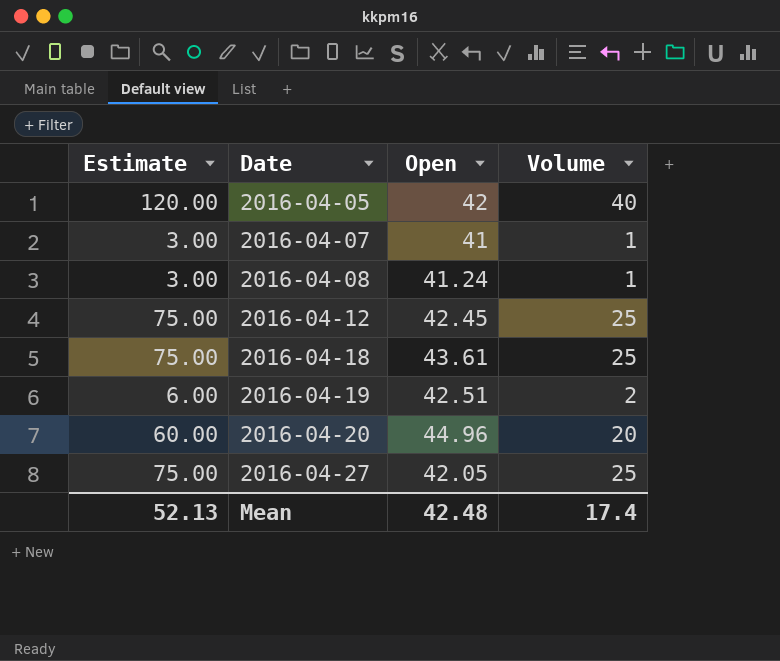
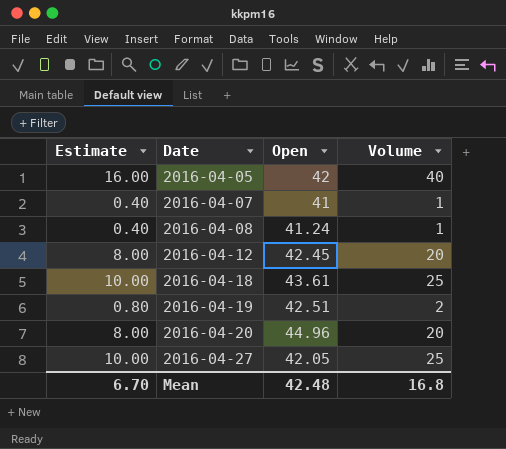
column Estimate | formula: [Volume] * 3 -> [Volume] * 0.4
2016-04-12 | Volume: 25 -> 20
Mean | Estimate: 52.13 -> 6.70
Mean | Volume: 17.4 -> 16.8

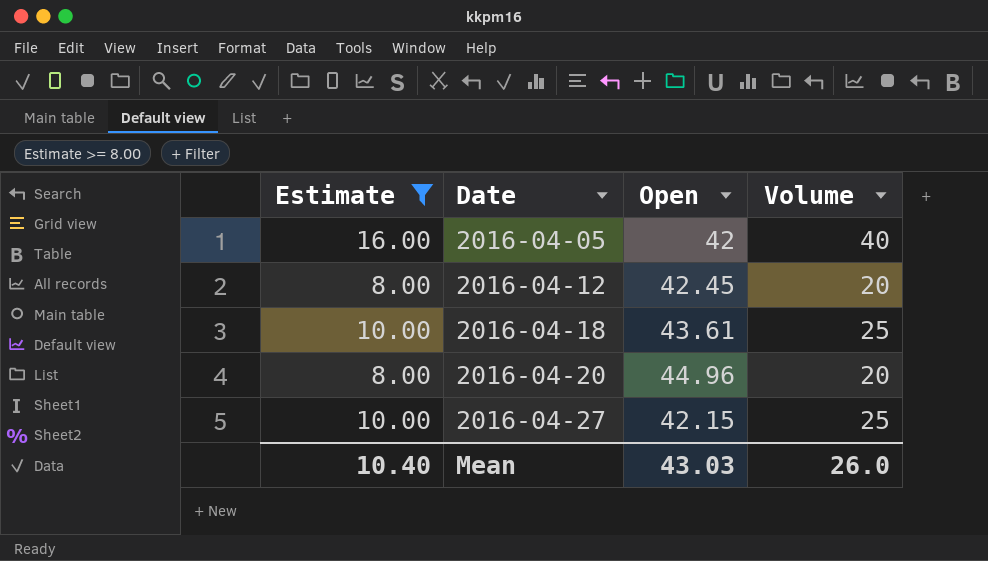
filter: none -> Estimate >= 8.00
2016-04-27 | Open: 42.05 -> 42.15
Mean | Estimate: 6.70 -> 10.40
Mean | Open: 42.48 -> 43.03
Mean | Volume: 16.8 -> 26.0

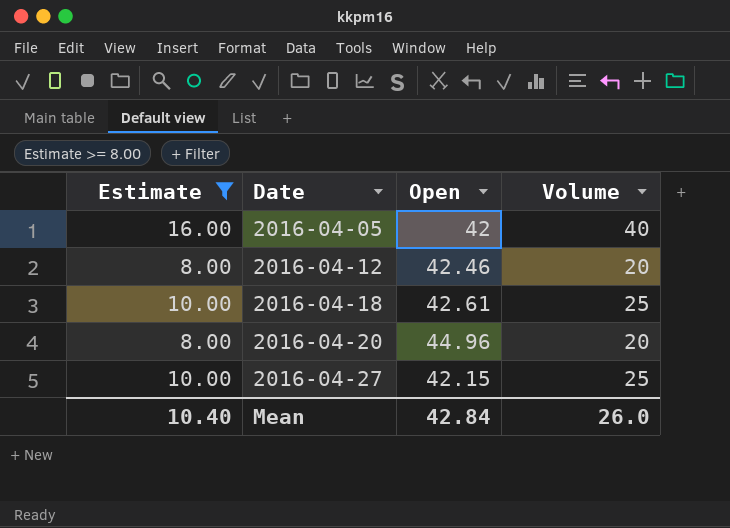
2016-04-12 | Open: 42.45 -> 42.46
2016-04-18 | Open: 43.61 -> 42.61
Mean | Open: 43.03 -> 42.84

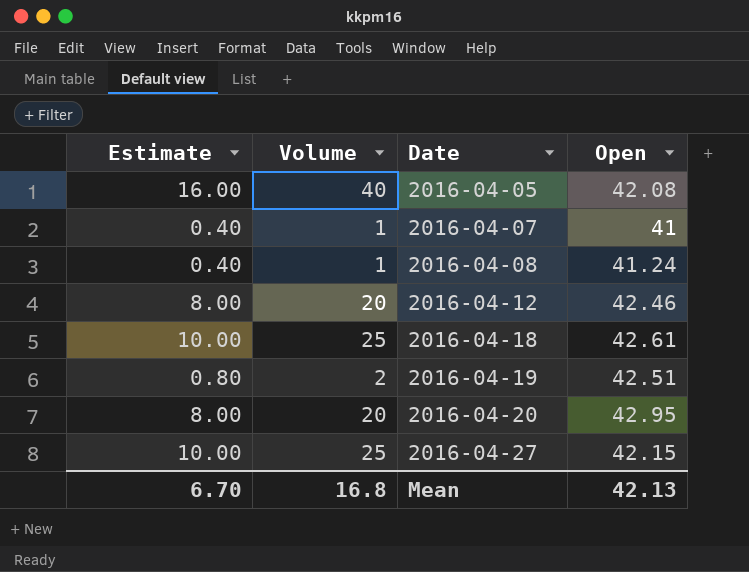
filter: Estimate >= 8.00 -> none
column Volume | position: 4 -> 2
2016-04-05 | Open: 42 -> 42.08
2016-04-20 | Open: 44.96 -> 42.95
Mean | Estimate: 10.40 -> 6.70
Mean | Volume: 26.0 -> 16.8
Mean | Open: 42.84 -> 42.13

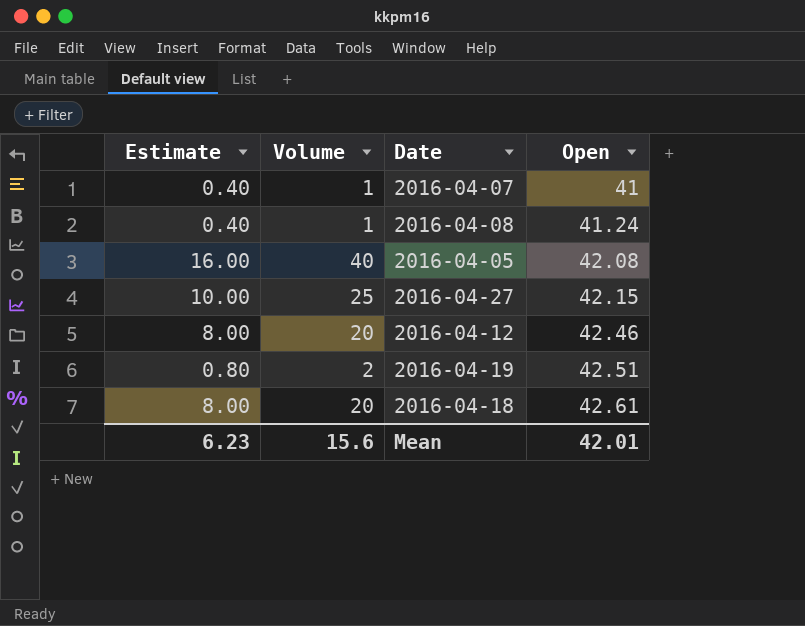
row order: Date ascending -> Open ascending
row 2016-04-20: 8.00 | 20 | 42.95 -> none
2016-04-18 | Estimate: 10.00 -> 8.00
2016-04-18 | Volume: 25 -> 20
Mean | Estimate: 6.70 -> 6.23
Mean | Volume: 16.8 -> 15.6
Mean | Open: 42.13 -> 42.01

